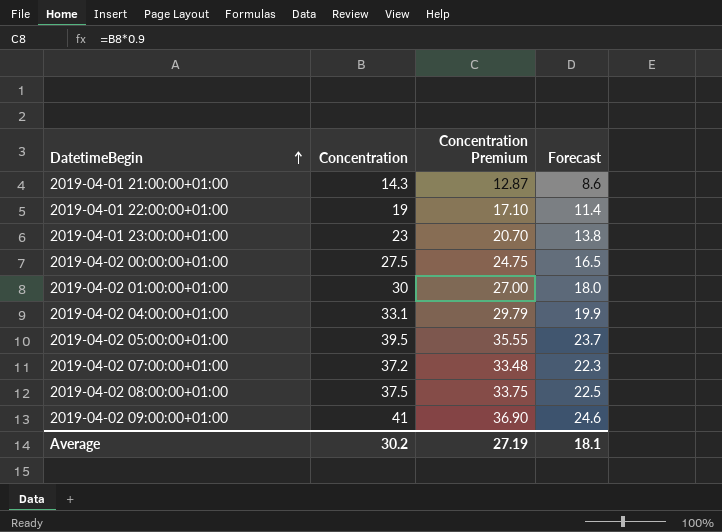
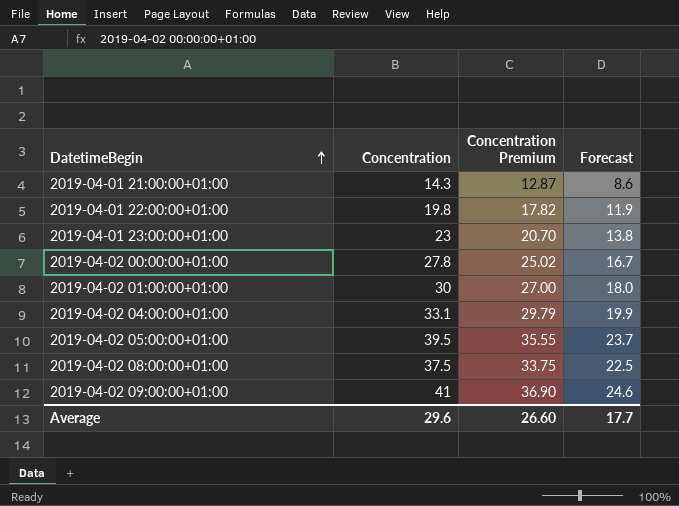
row 2019-04-02 07:00:00+01:00: 37.2 | 33.48 | 22.3 -> none
2019-04-01 22:00:00+01:00 | Concentration: 19 -> 19.8
2019-04-01 22:00:00+01:00 | Concentration Premium: 17.10 -> 17.82
2019-04-01 22:00:00+01:00 | Forecast: 11.4 -> 11.9
2019-04-02 00:00:00+01:00 | Concentration: 27.5 -> 27.8
2019-04-02 00:00:00+01:00 | Concentration Premium: 24.75 -> 25.02
2019-04-02 00:00:00+01:00 | Forecast: 16.5 -> 16.7
Average | Concentration: 30.2 -> 29.6
Average | Concentration Premium: 27.19 -> 26.60
Average | Forecast: 18.1 -> 17.7

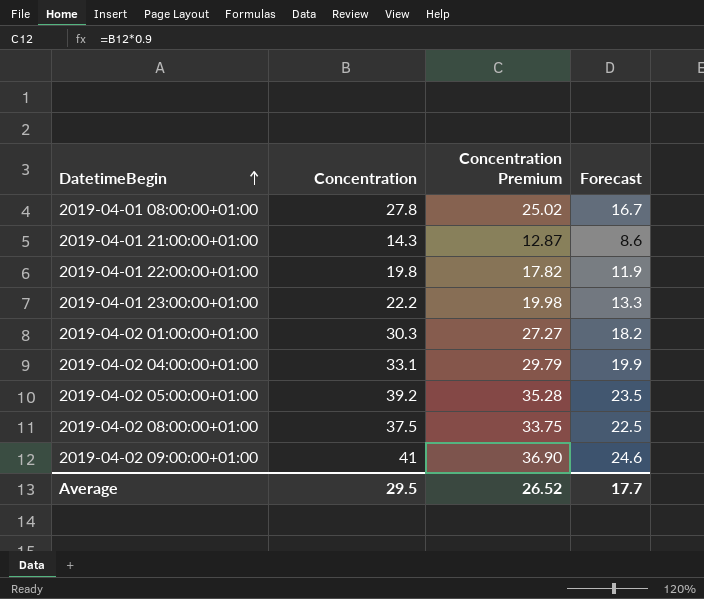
row 2019-04-02 00:00:00+01:00: 27.8 | 25.02 | 16.7 -> none
row 2019-04-01 08:00:00+01:00: none -> 27.8 | 25.02 | 16.7
2019-04-01 23:00:00+01:00 | Concentration: 23 -> 22.2
2019-04-01 23:00:00+01:00 | Concentration Premium: 20.70 -> 19.98
2019-04-01 23:00:00+01:00 | Forecast: 13.8 -> 13.3
2019-04-02 01:00:00+01:00 | Concentration: 30 -> 30.3
2019-04-02 01:00:00+01:00 | Concentration Premium: 27.00 -> 27.27
2019-04-02 01:00:00+01:00 | Forecast: 18.0 -> 18.2
2019-04-02 05:00:00+01:00 | Concentration: 39.5 -> 39.2
2019-04-02 05:00:00+01:00 | Concentration Premium: 35.55 -> 35.28
2019-04-02 05:00:00+01:00 | Forecast: 23.7 -> 23.5
Average | Concentration: 29.6 -> 29.5
Average | Concentration Premium: 26.60 -> 26.52

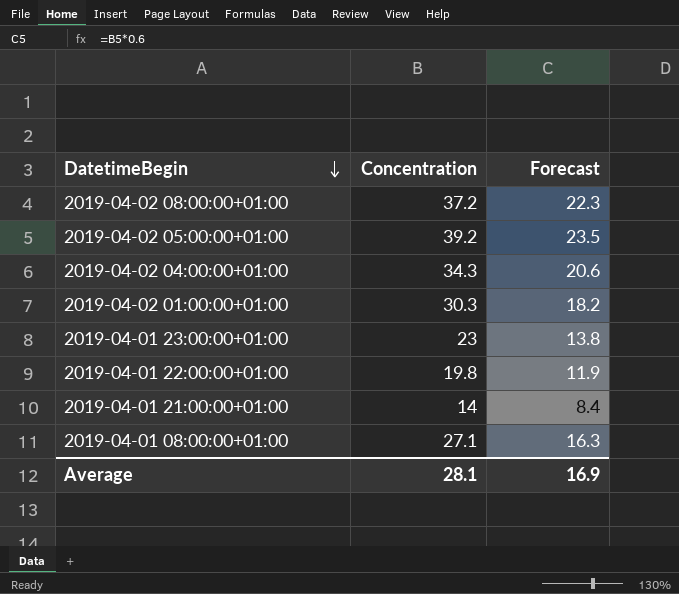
row order: DatetimeBegin ascending -> DatetimeBegin descending
column Concentration Premium | formula: [Concentration] * 0.9 -> none
row 2019-04-02 09:00:00+01:00: 41 | 36.90 | 24.6 -> none
2019-04-02 08:00:00+01:00 | Concentration: 37.5 -> 37.2
2019-04-02 08:00:00+01:00 | Forecast: 22.5 -> 22.3
2019-04-02 04:00:00+01:00 | Concentration: 33.1 -> 34.3
2019-04-02 04:00:00+01:00 | Forecast: 19.9 -> 20.6
2019-04-01 23:00:00+01:00 | Concentration: 22.2 -> 23
2019-04-01 23:00:00+01:00 | Forecast: 13.3 -> 13.8
2019-04-01 21:00:00+01:00 | Concentration: 14.3 -> 14
2019-04-01 21:00:00+01:00 | Forecast: 8.6 -> 8.4
2019-04-01 08:00:00+01:00 | Concentration: 27.8 -> 27.1
2019-04-01 08:00:00+01:00 | Forecast: 16.7 -> 16.3
Average | Concentration: 29.5 -> 28.1
Average | Forecast: 17.7 -> 16.9

